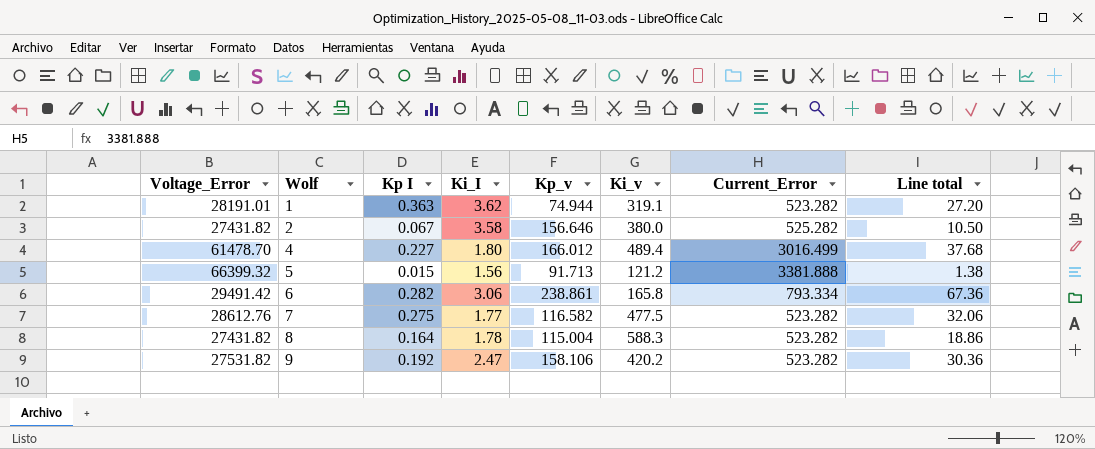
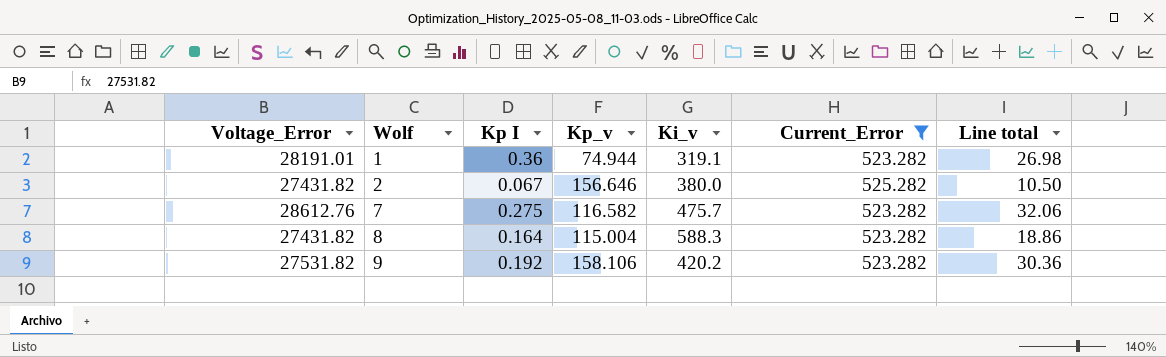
filter: none -> Current_Error <= 525.282
column Ki_I | position: 4 -> none
1 | Kp I: 0.363 -> 0.36
1 | Line total: 27.20 -> 26.98
7 | Ki_v: 477.5 -> 475.7

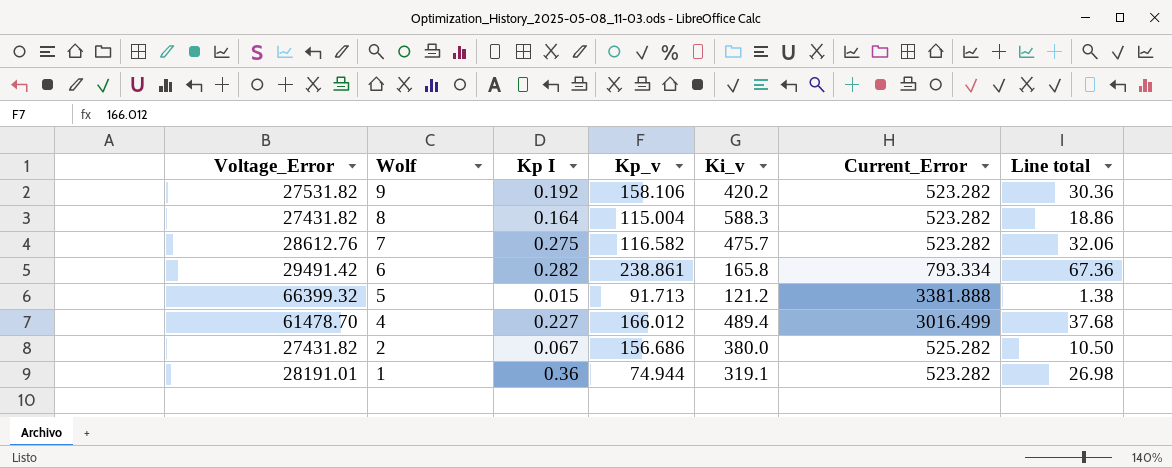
filter: Current_Error <= 525.282 -> none
row order: Wolf ascending -> Wolf descending
2 | Kp_v: 156.646 -> 156.686

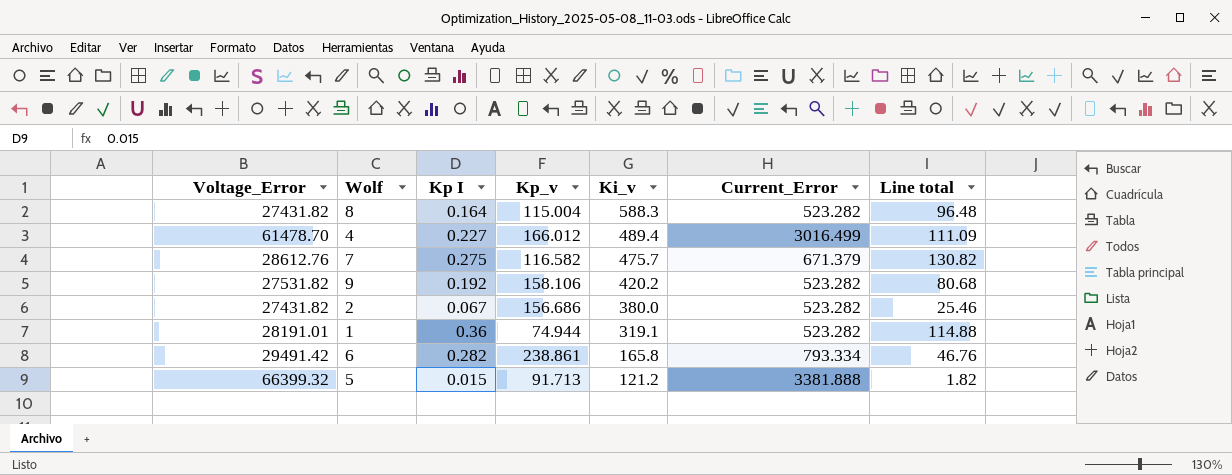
row order: Wolf descending -> Ki_v descending
column Line total | formula: [Kp I] * [Kp_v] -> [Kp I] * [Ki_v]
7 | Current_Error: 523.282 -> 671.379
2 | Current_Error: 525.282 -> 523.282

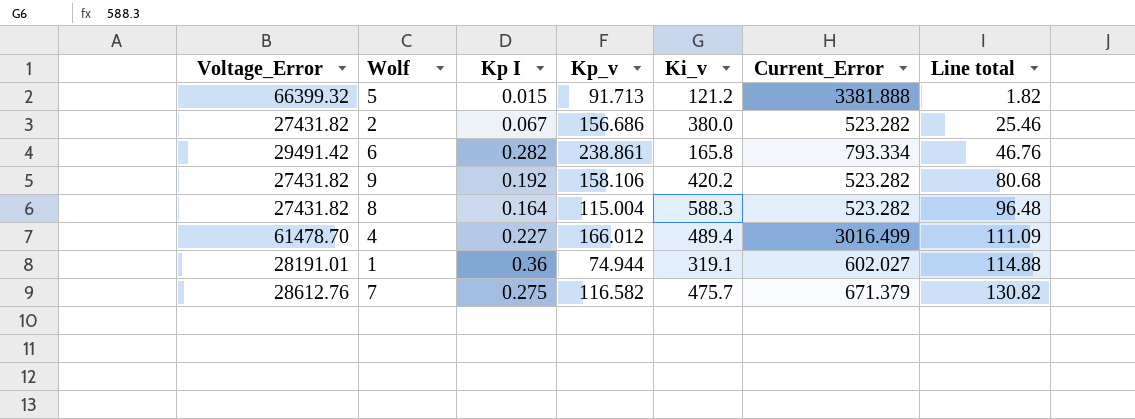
row order: Ki_v descending -> Line total ascending
9 | Voltage_Error: 27531.82 -> 27431.82
1 | Current_Error: 523.282 -> 602.027

